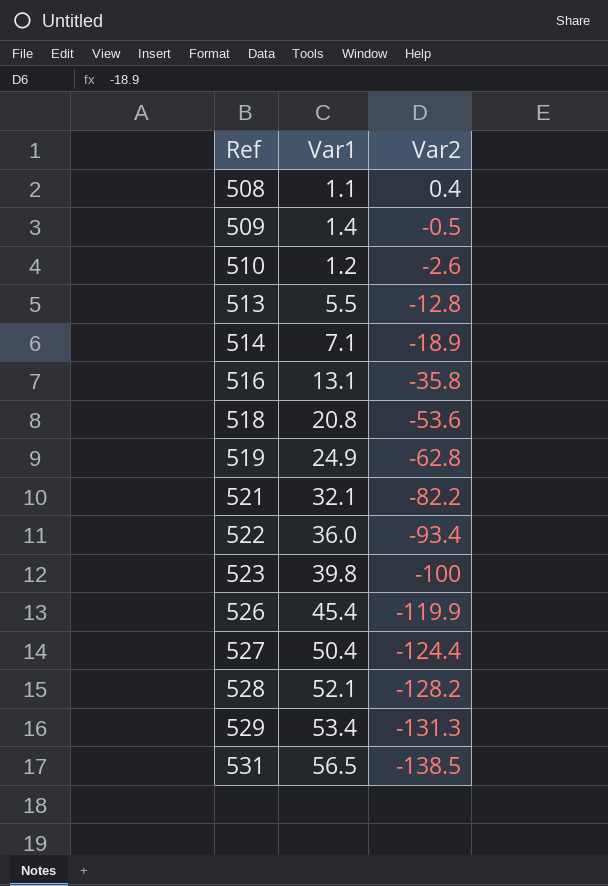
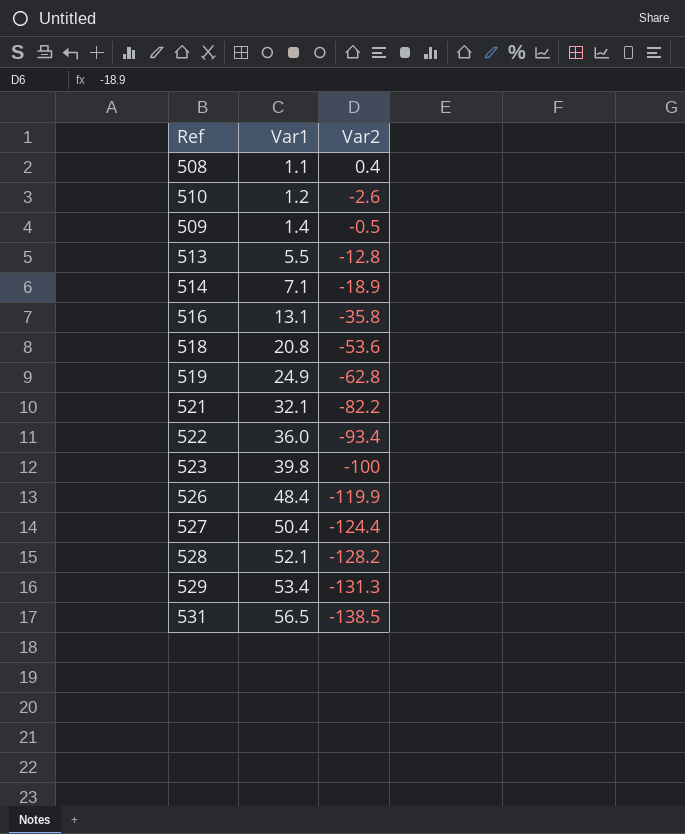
row order: Ref ascending -> Var1 ascending
526 | Var1: 45.4 -> 48.4

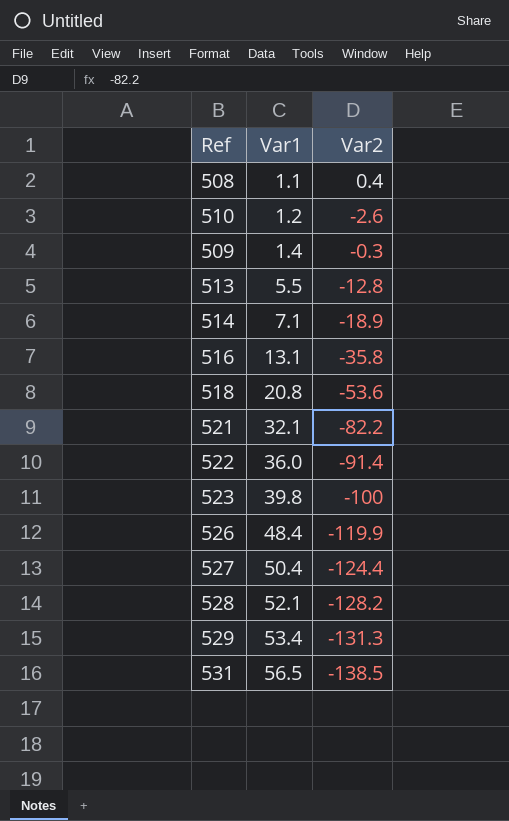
row 519: 24.9 | -62.8 -> none
509 | Var2: -0.5 -> -0.3
522 | Var2: -93.4 -> -91.4

